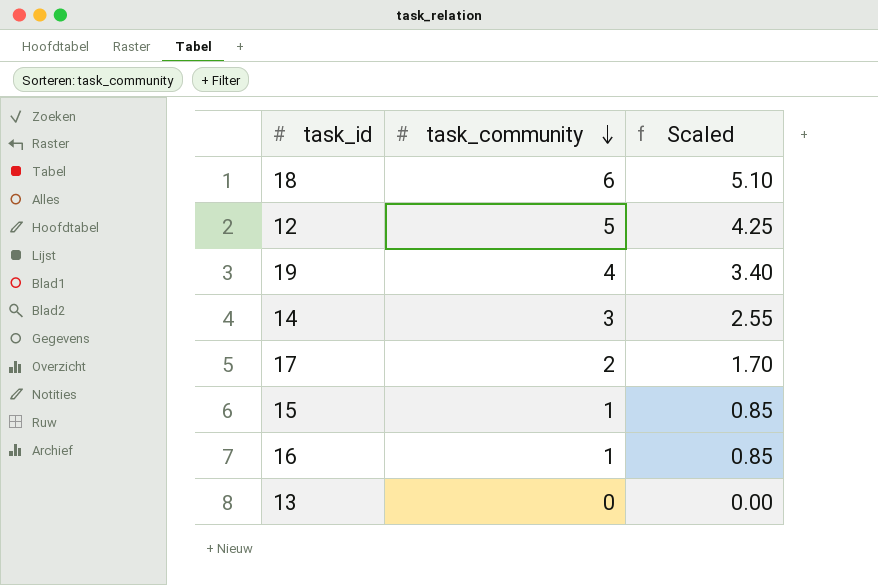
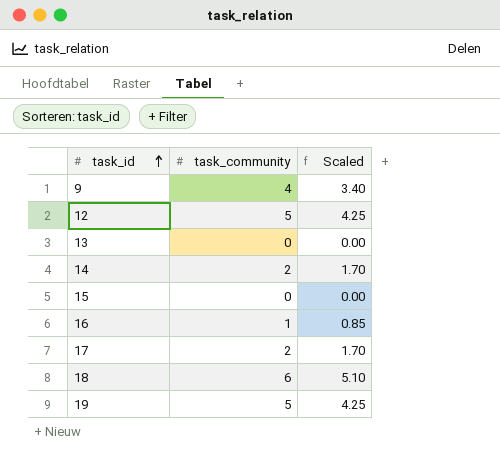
row order: task_community descending -> task_id ascending
row 9: none -> 4 | 3.40
14 | task_community: 3 -> 2
14 | Scaled: 2.55 -> 1.70
15 | task_community: 1 -> 0
15 | Scaled: 0.85 -> 0.00
19 | task_community: 4 -> 5
19 | Scaled: 3.40 -> 4.25

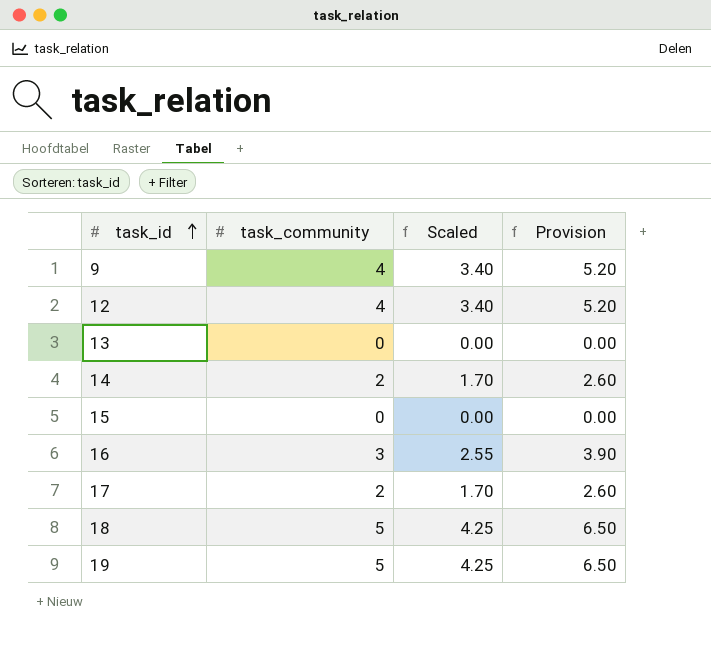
column Provision | formula: none -> [task_community] * 1.3
12 | task_community: 5 -> 4
12 | Scaled: 4.25 -> 3.40
16 | task_community: 1 -> 3
16 | Scaled: 0.85 -> 2.55
18 | task_community: 6 -> 5
18 | Scaled: 5.10 -> 4.25

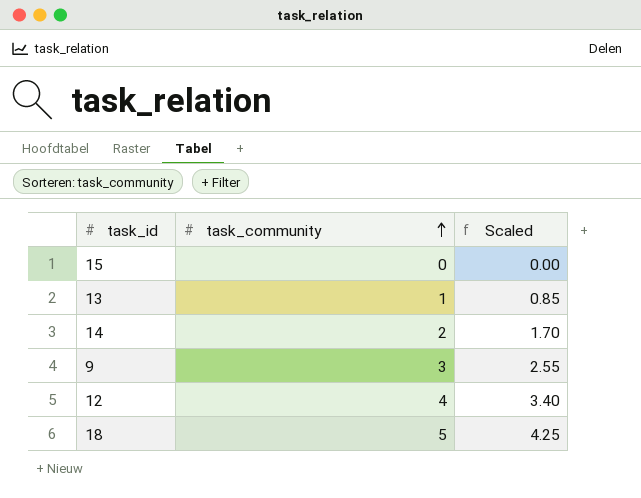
row order: task_id ascending -> task_community ascending
column Provision | formula: [task_community] * 1.3 -> none
row 16: 3 | 2.55 | 3.90 -> none
row 17: 2 | 1.70 | 2.60 -> none
row 19: 5 | 4.25 | 6.50 -> none
13 | task_community: 0 -> 1
13 | Scaled: 0.00 -> 0.85
9 | task_community: 4 -> 3
9 | Scaled: 3.40 -> 2.55

